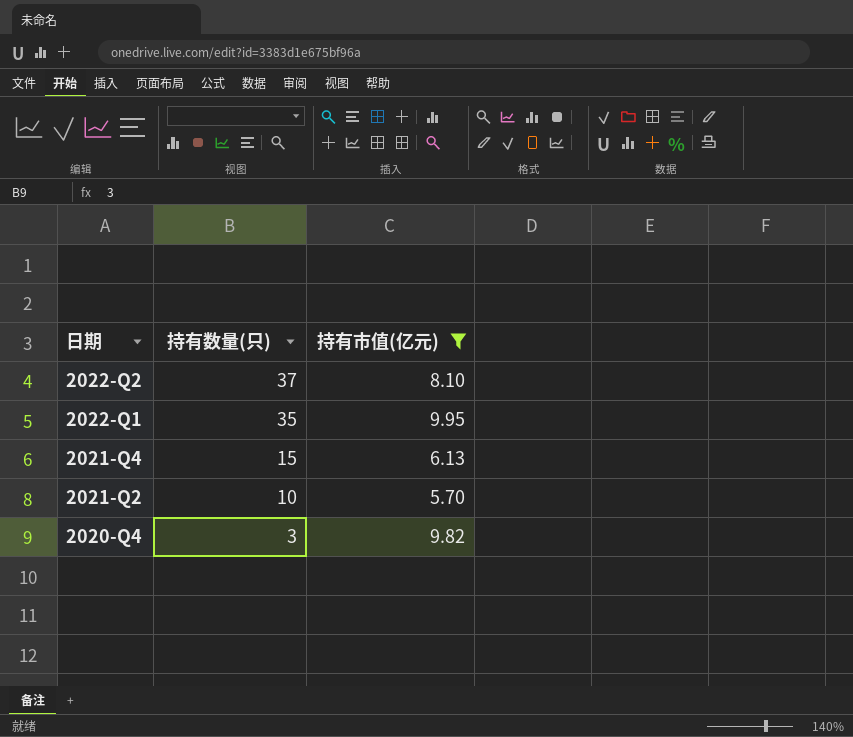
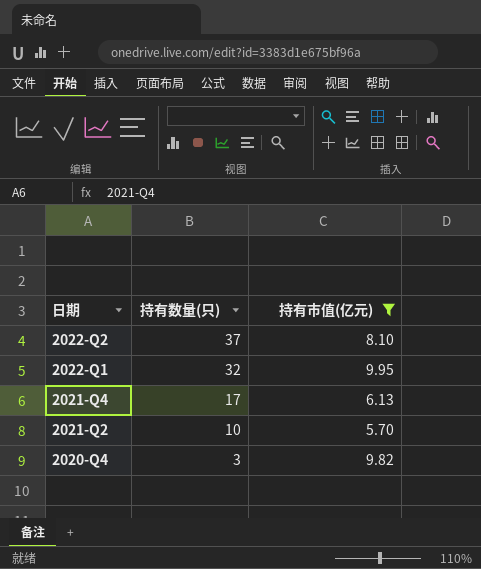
2022-Q1 | 持有数量(只): 35 -> 32
2021-Q4 | 持有数量(只): 15 -> 17

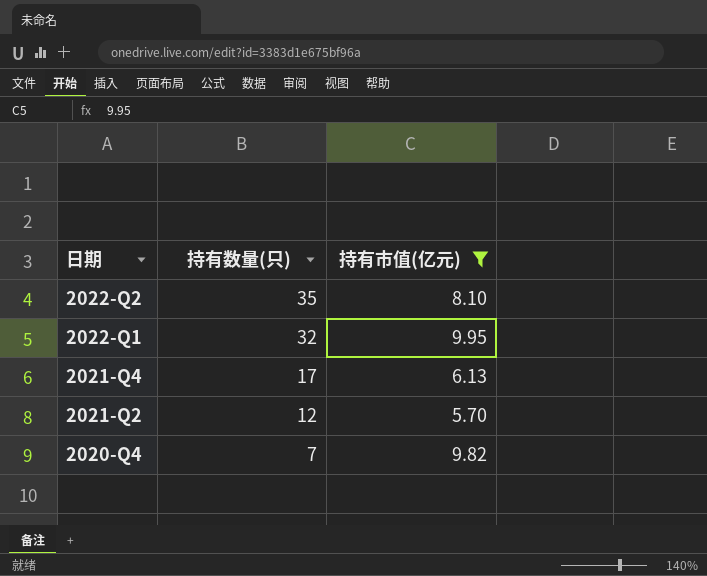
2022-Q2 | 持有数量(只): 37 -> 35
2021-Q2 | 持有数量(只): 10 -> 12
2020-Q4 | 持有数量(只): 3 -> 7

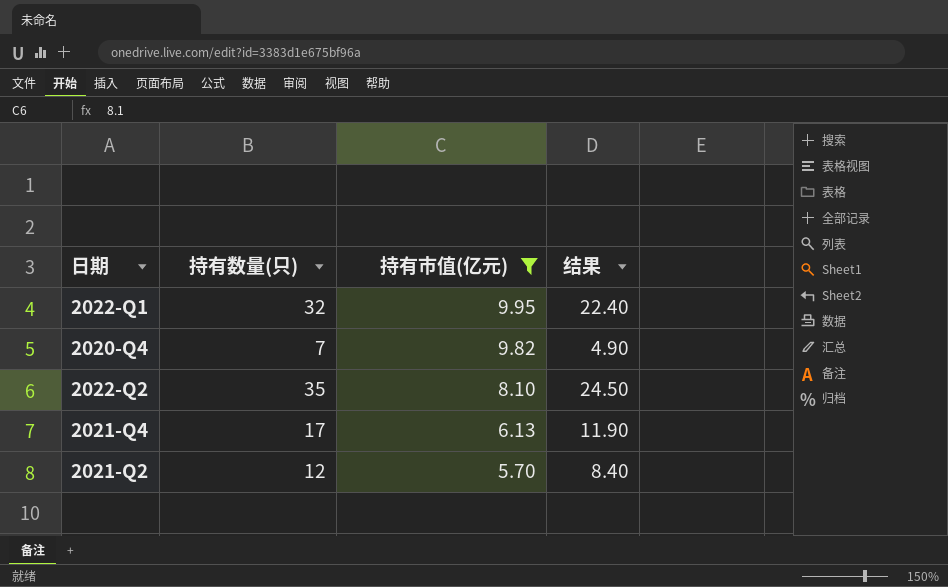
row order: 日期 descending -> 持有市值(亿元) descending
column 结果 | formula: none -> [持有数量(只)] * 0.7

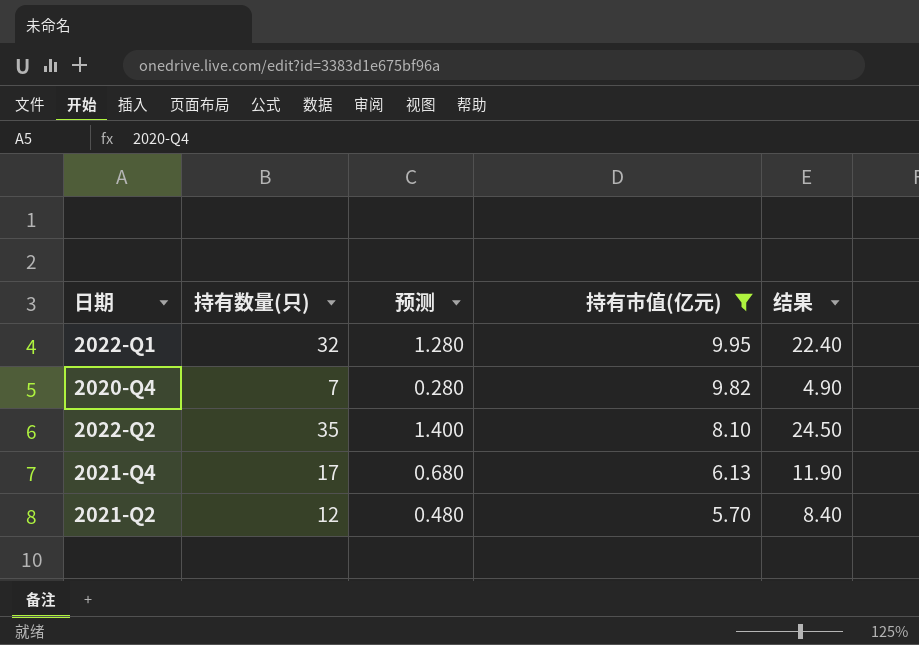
column 预测 | formula: none -> [持有数量(只)] * 0.04

